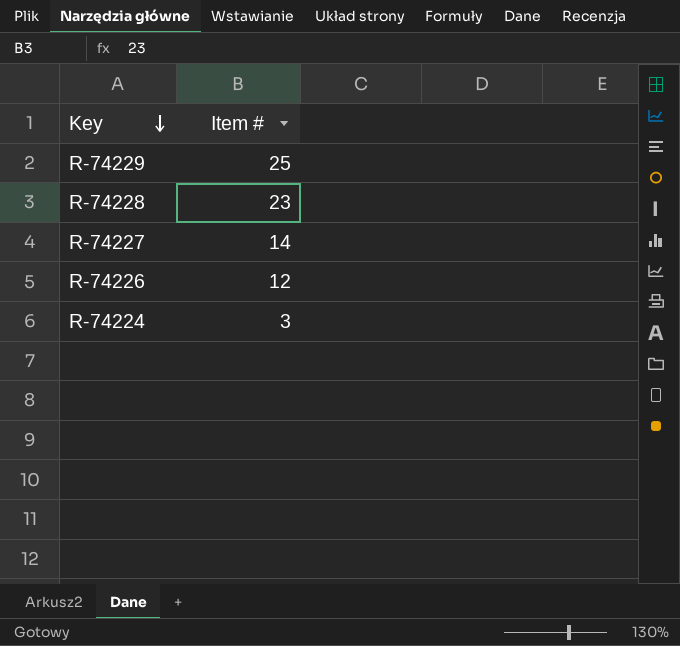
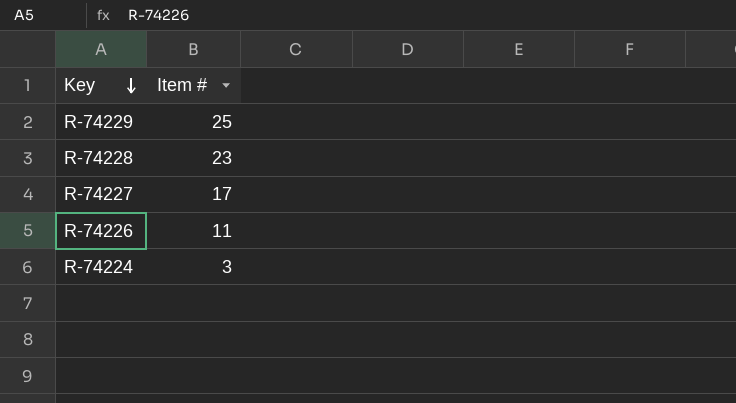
R-74227 | Item #: 14 -> 17
R-74226 | Item #: 12 -> 11

